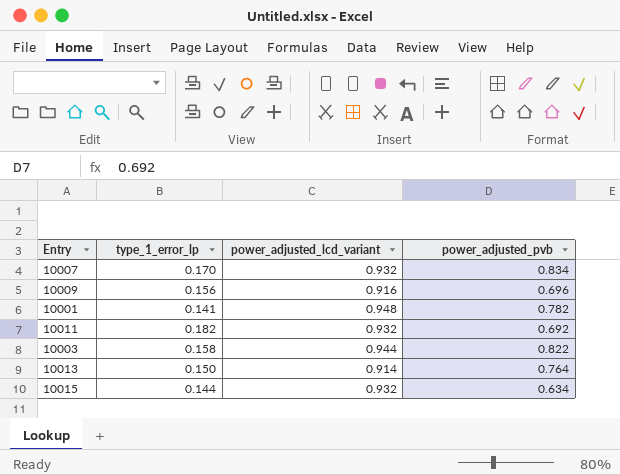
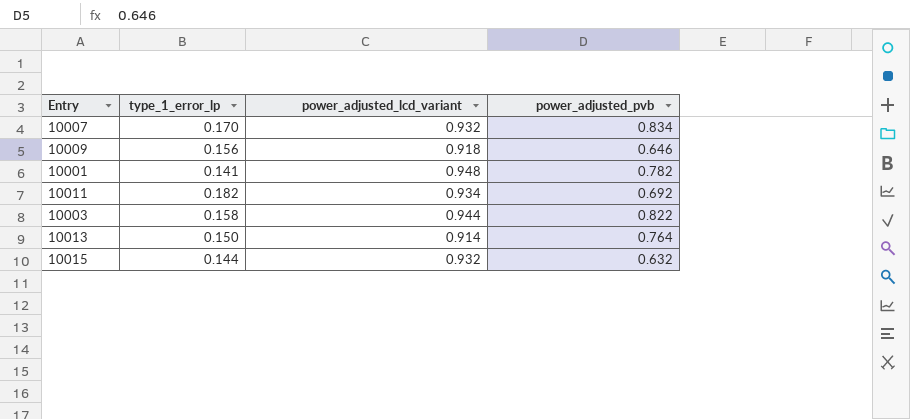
10009 | power_adjusted_lcd_variant: 0.916 -> 0.918
10009 | power_adjusted_pvb: 0.696 -> 0.646
10011 | power_adjusted_lcd_variant: 0.932 -> 0.934
10015 | power_adjusted_pvb: 0.634 -> 0.632

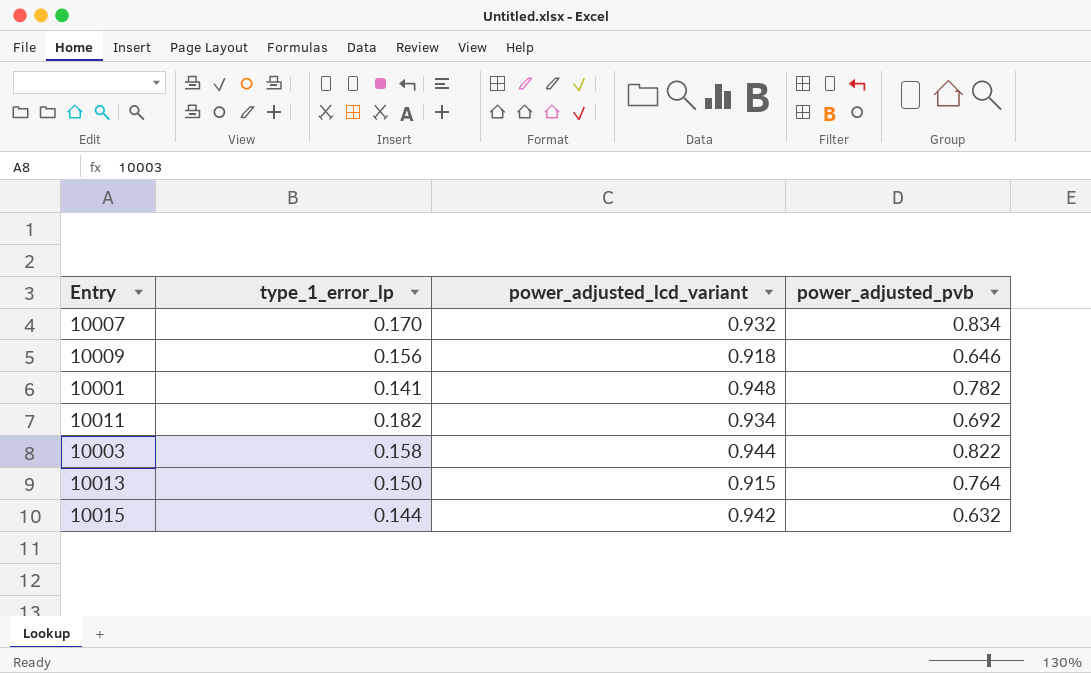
10013 | power_adjusted_lcd_variant: 0.914 -> 0.915
10015 | power_adjusted_lcd_variant: 0.932 -> 0.942

